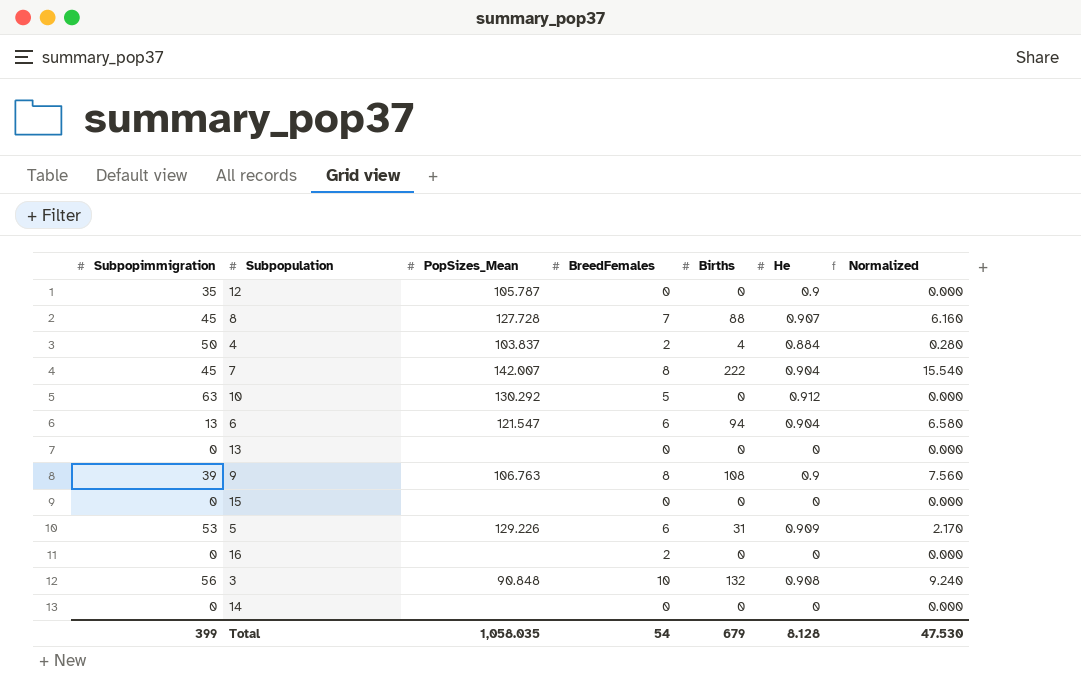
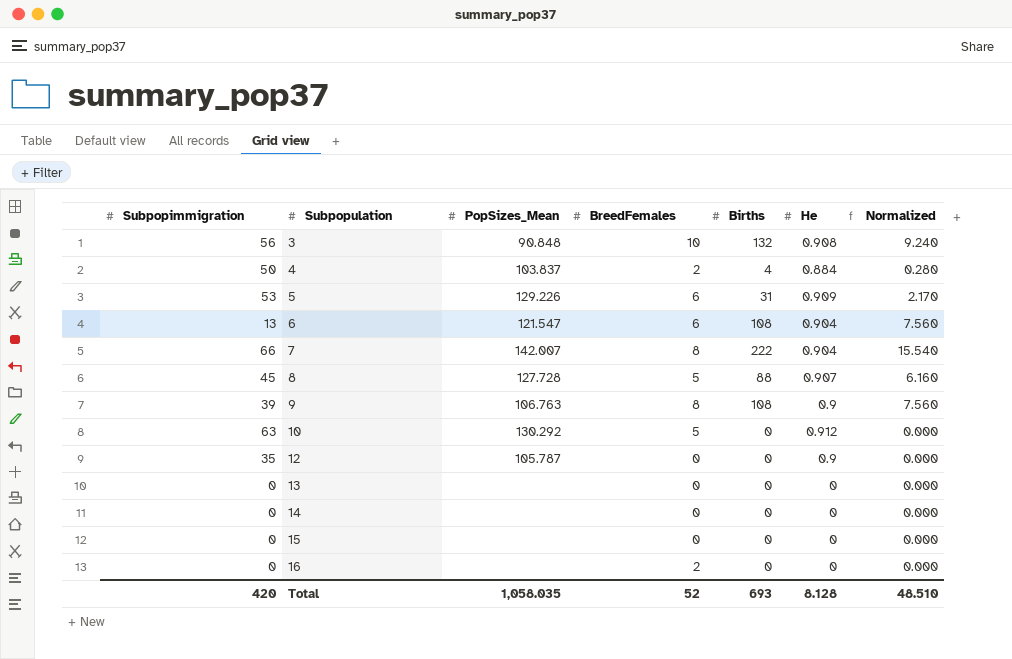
row order: none -> Subpopulation ascending
6 | Births: 94 -> 108
6 | Normalized: 6.580 -> 7.560
7 | Subpopimmigration: 45 -> 66
8 | BreedFemales: 7 -> 5
Total | Subpopimmigration: 399 -> 420
Total | BreedFemales: 54 -> 52
Total | Births: 679 -> 693
Total | Normalized: 47.530 -> 48.510

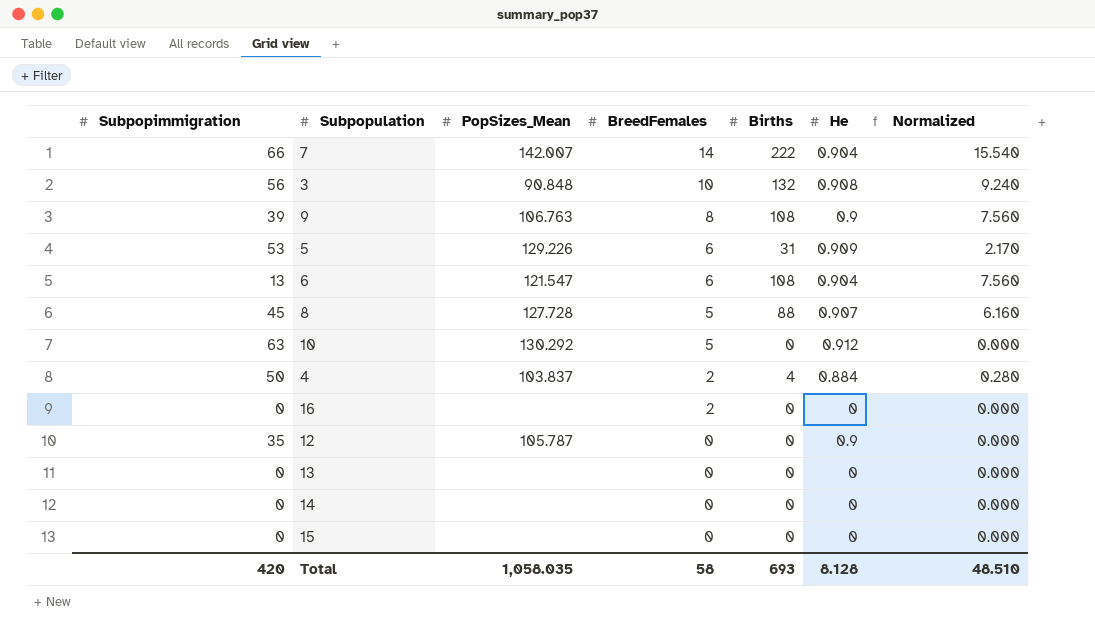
row order: Subpopulation ascending -> BreedFemales descending
7 | BreedFemales: 8 -> 14
Total | BreedFemales: 52 -> 58

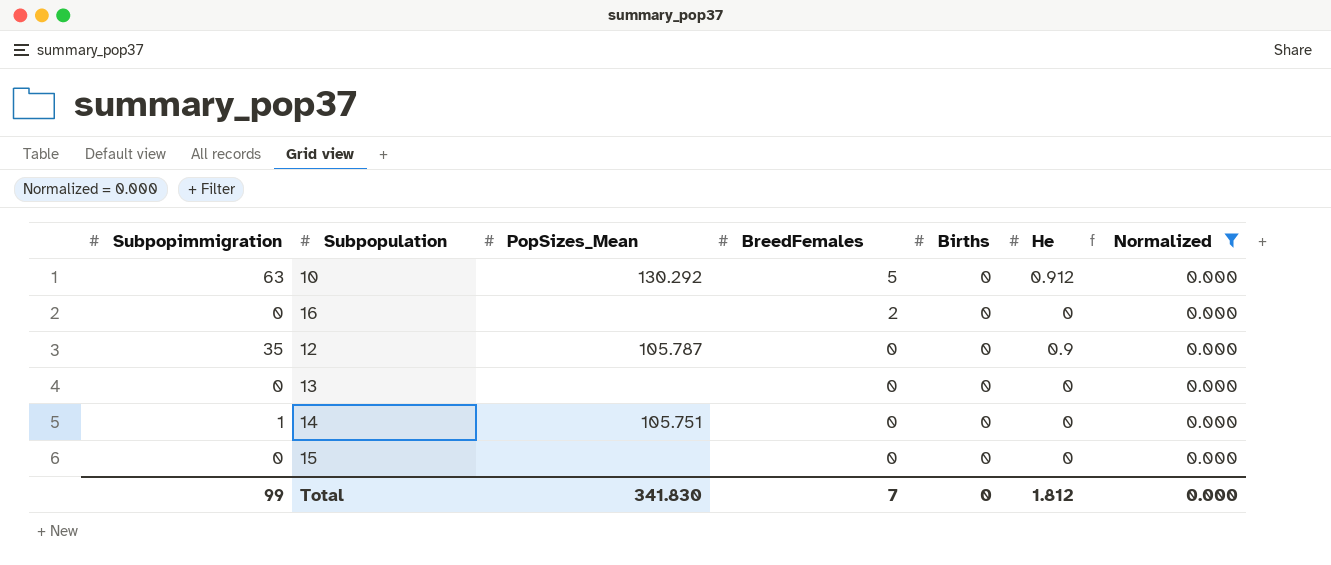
filter: none -> Normalized = 0.000
14 | Subpopimmigration: 0 -> 1
14 | PopSizes_Mean: none -> 105.751
Total | Subpopimmigration: 420 -> 99
Total | PopSizes_Mean: 1,058.035 -> 341.830
Total | BreedFemales: 58 -> 7
Total | Births: 693 -> 0
Total | He: 8.128 -> 1.812
Total | Normalized: 48.510 -> 0.000

